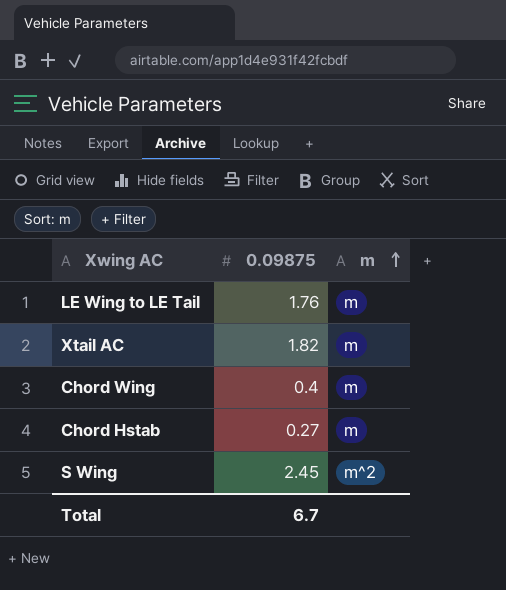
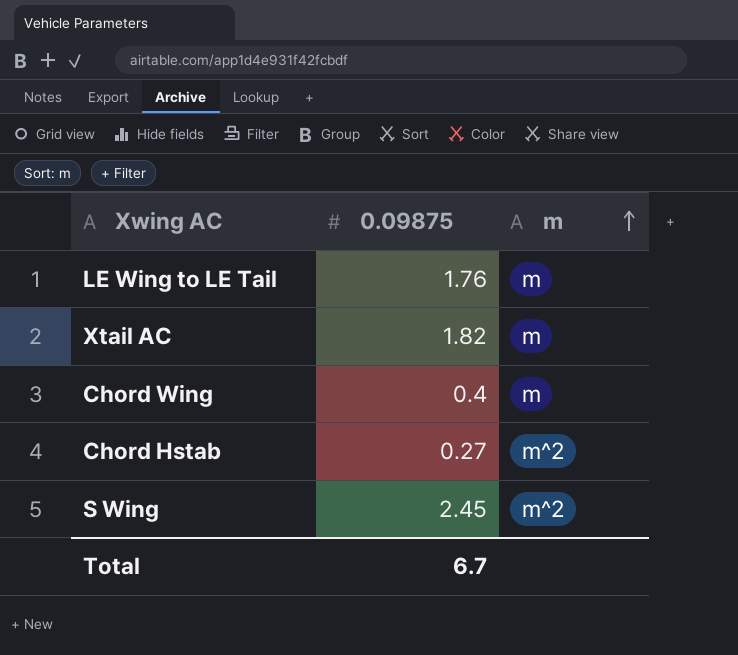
Chord Hstab | m: m -> m^2

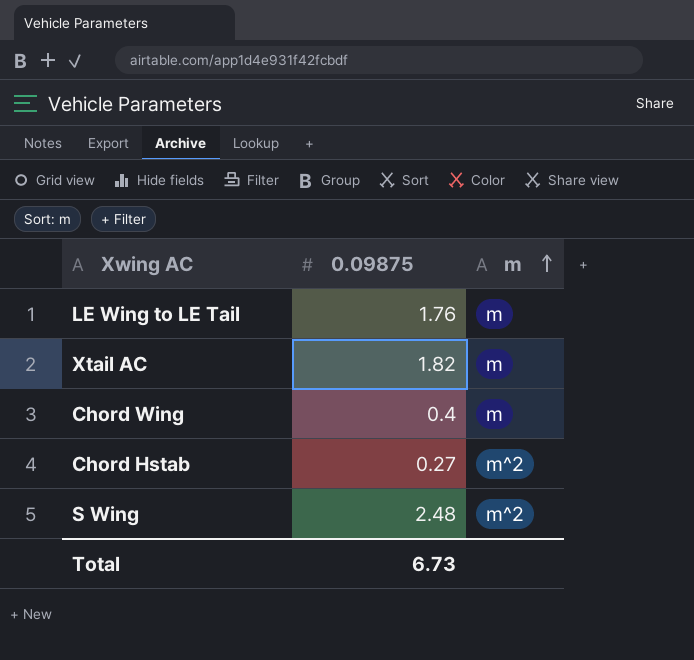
S Wing | 0.09875: 2.45 -> 2.48
Total | 0.09875: 6.7 -> 6.73

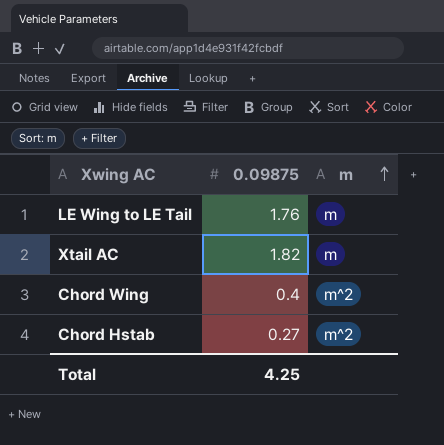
row S Wing: 2.48 | m^2 -> none
Chord Wing | m: m -> m^2
Total | 0.09875: 6.73 -> 4.25

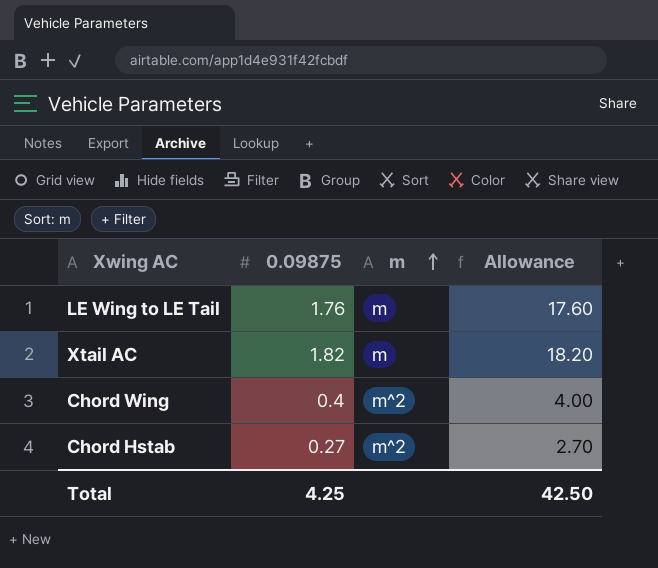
column Allowance | formula: none -> [0.09875] * 10

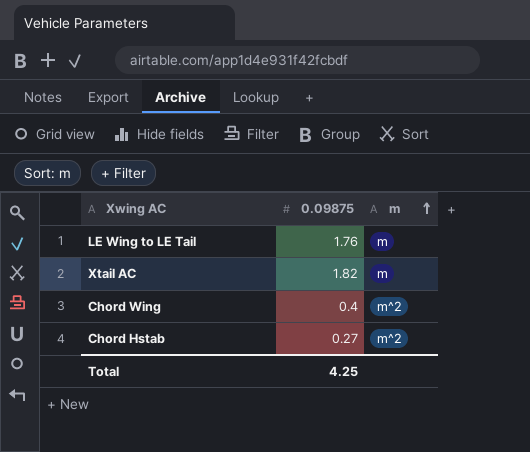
column Allowance | formula: [0.09875] * 10 -> none

